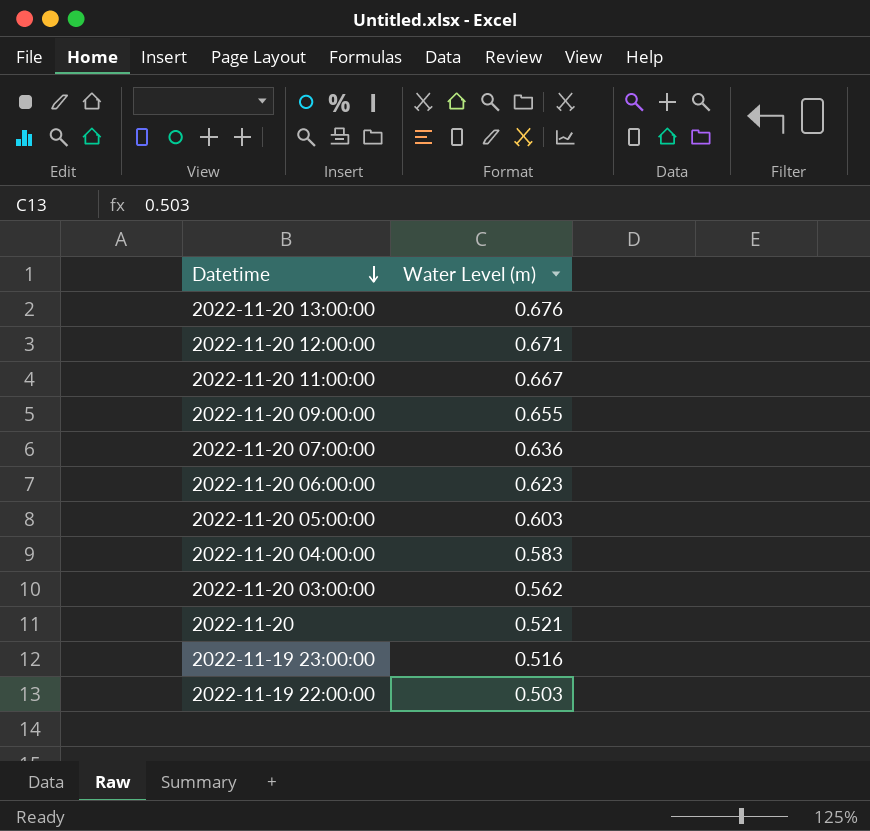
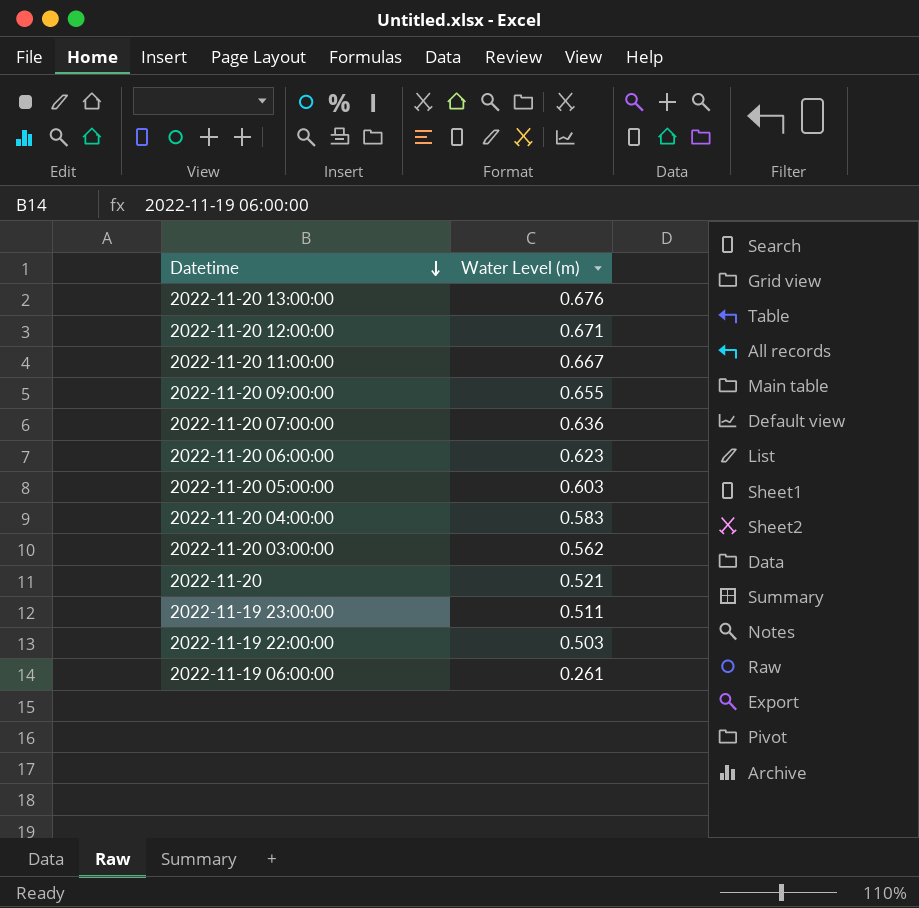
2022-11-19 23:00:00 | Water Level (m): 0.516 -> 0.511
row 2022-11-19 06:00:00: none -> 0.261

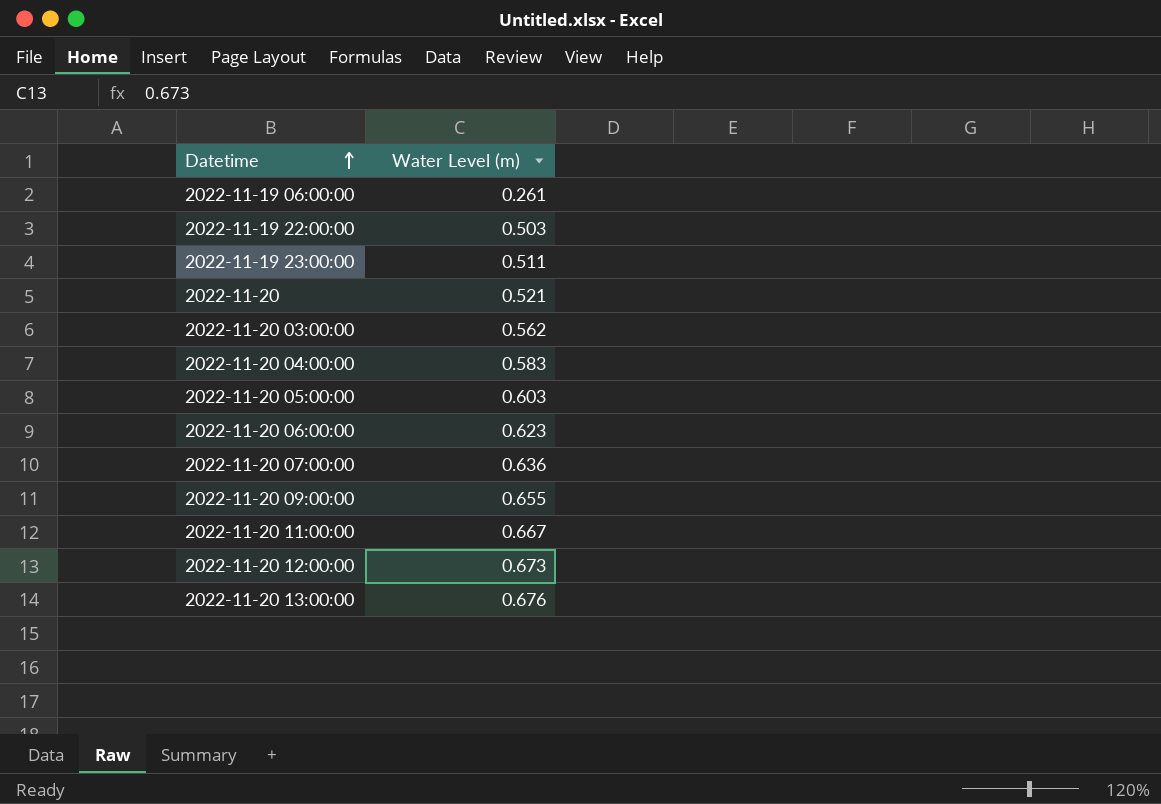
row order: Datetime descending -> Datetime ascending
2022-11-20 12:00:00 | Water Level (m): 0.671 -> 0.673

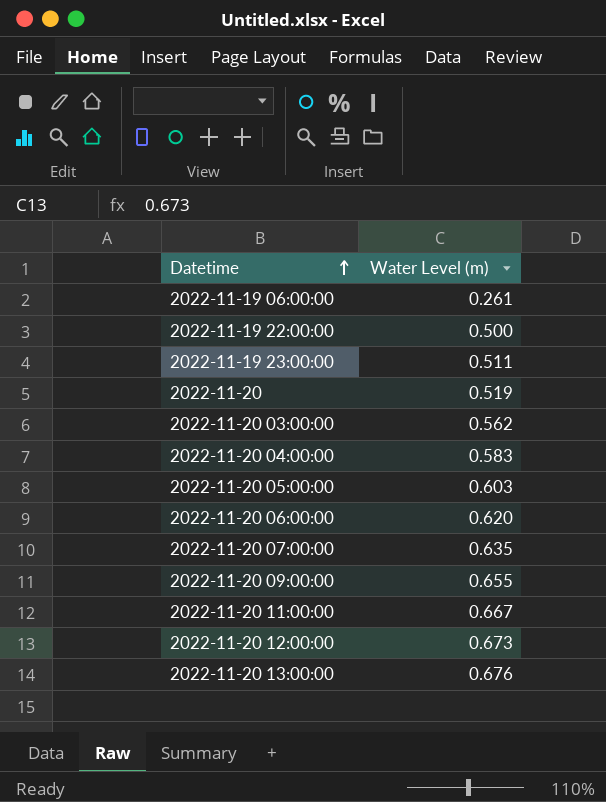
2022-11-19 22:00:00 | Water Level (m): 0.503 -> 0.500
2022-11-20 | Water Level (m): 0.521 -> 0.519
2022-11-20 06:00:00 | Water Level (m): 0.623 -> 0.620
2022-11-20 07:00:00 | Water Level (m): 0.636 -> 0.635

